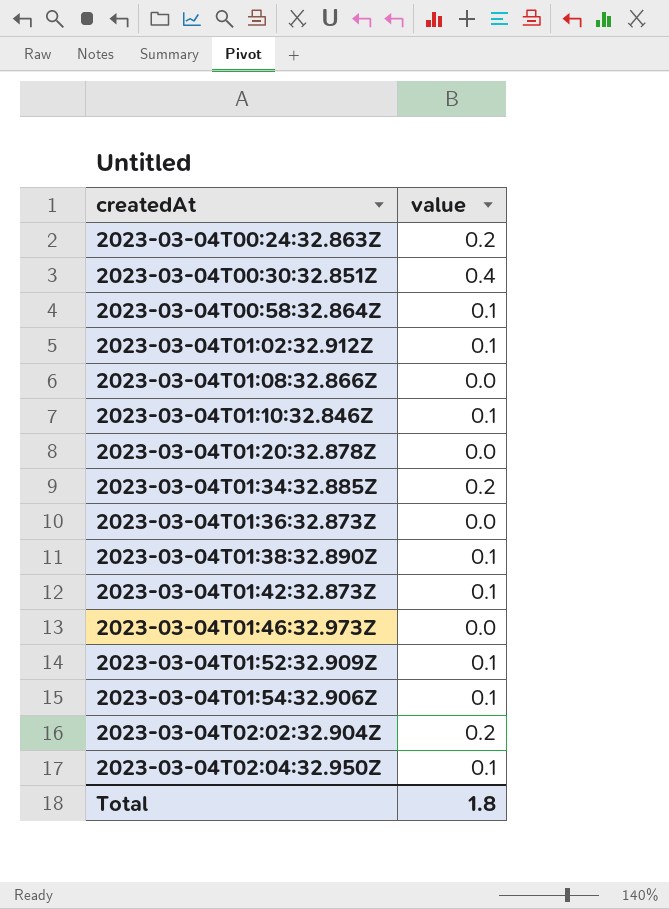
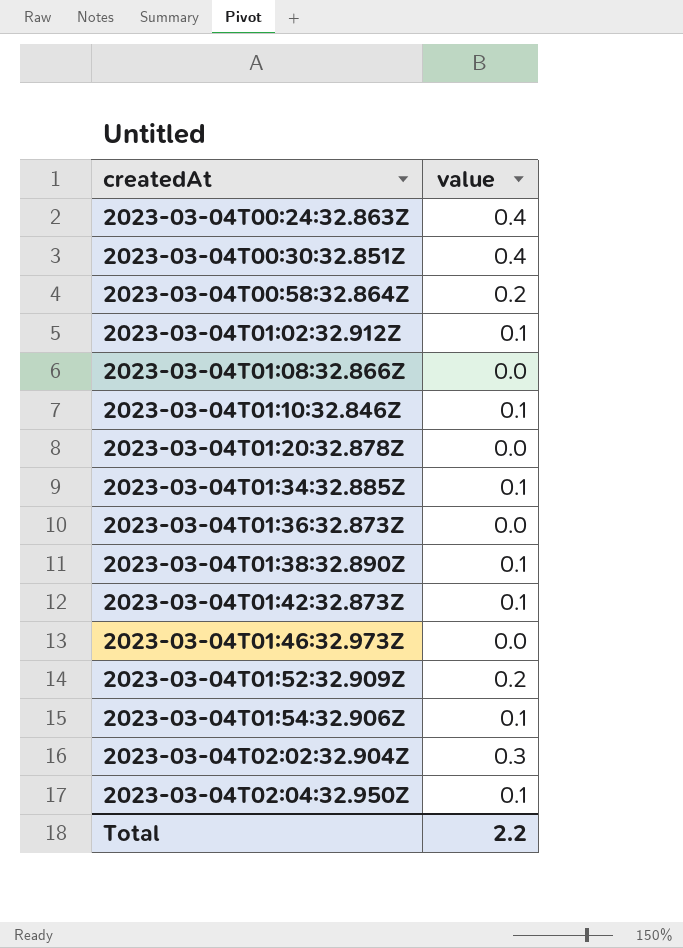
2023-03-04T00:24:32.863Z | value: 0.2 -> 0.4
2023-03-04T00:58:32.864Z | value: 0.1 -> 0.2
2023-03-04T01:34:32.885Z | value: 0.2 -> 0.1
2023-03-04T01:52:32.909Z | value: 0.1 -> 0.2
2023-03-04T02:02:32.904Z | value: 0.2 -> 0.3
Total | value: 1.8 -> 2.2

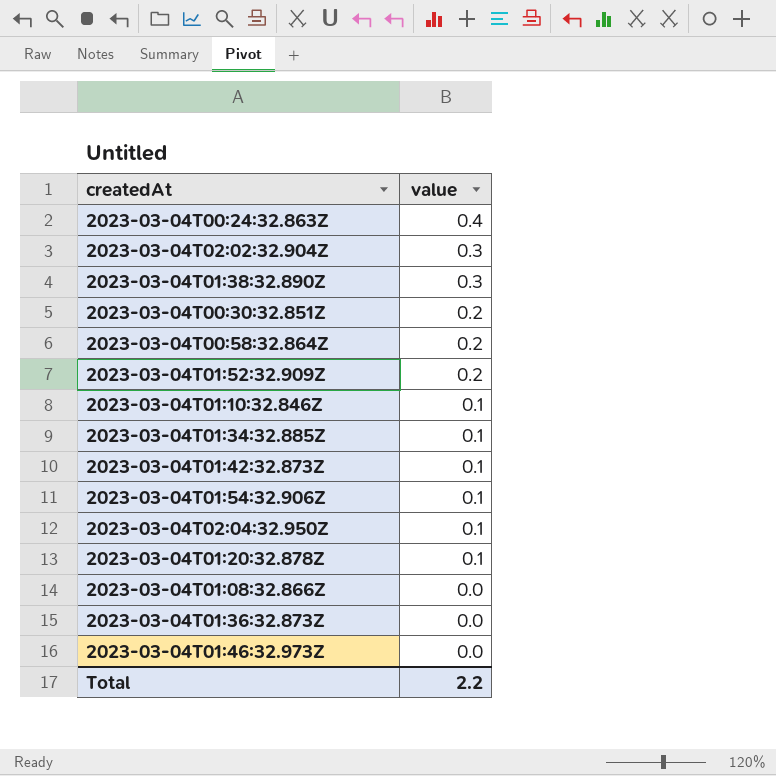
row order: createdAt ascending -> value descending
row 2023-03-04T01:02:32.912Z: 0.1 -> none
2023-03-04T01:38:32.890Z | value: 0.1 -> 0.3
2023-03-04T00:30:32.851Z | value: 0.4 -> 0.2
2023-03-04T01:20:32.878Z | value: 0.0 -> 0.1

